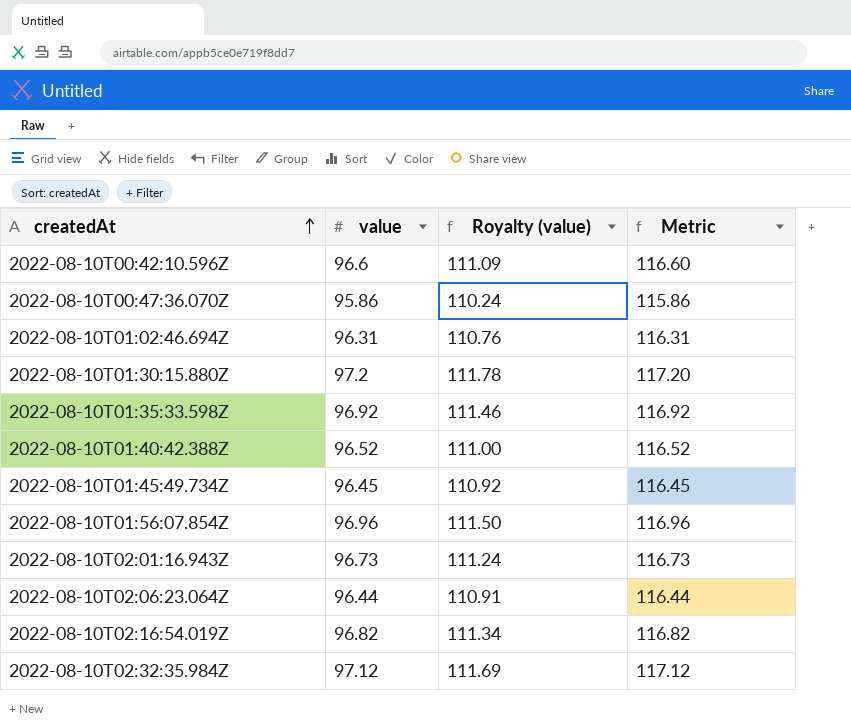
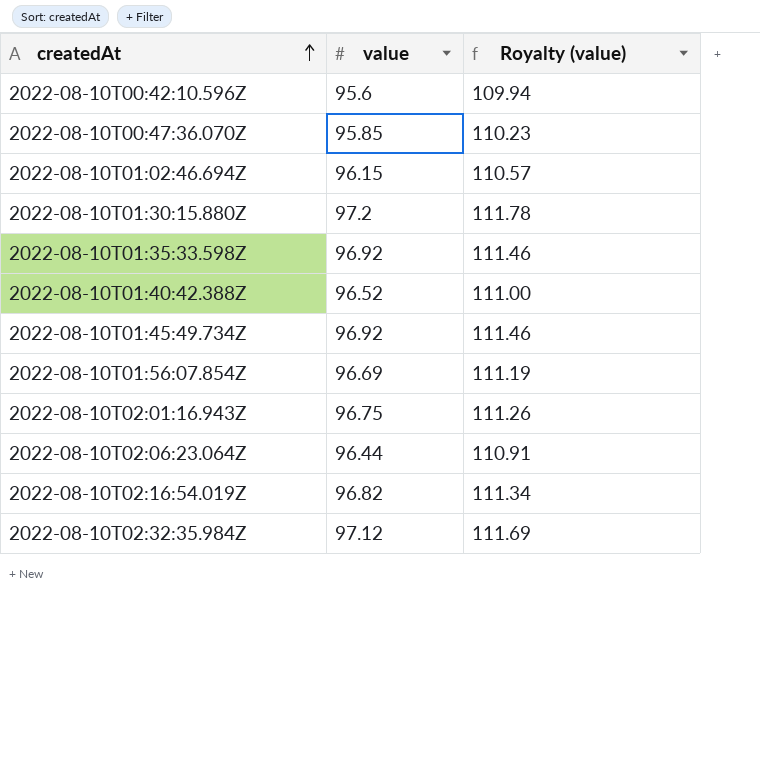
column Metric | formula: [value] + 20 -> none
2022-08-10T00:42:10.596Z | value: 96.6 -> 95.6
2022-08-10T00:42:10.596Z | Royalty (value): 111.09 -> 109.94
2022-08-10T00:47:36.070Z | value: 95.86 -> 95.85
2022-08-10T00:47:36.070Z | Royalty (value): 110.24 -> 110.23
2022-08-10T01:02:46.694Z | value: 96.31 -> 96.15
2022-08-10T01:02:46.694Z | Royalty (value): 110.76 -> 110.57
2022-08-10T01:45:49.734Z | value: 96.45 -> 96.92
2022-08-10T01:45:49.734Z | Royalty (value): 110.92 -> 111.46
2022-08-10T01:56:07.854Z | value: 96.96 -> 96.69
2022-08-10T01:56:07.854Z | Royalty (value): 111.50 -> 111.19
2022-08-10T02:01:16.943Z | value: 96.73 -> 96.75
2022-08-10T02:01:16.943Z | Royalty (value): 111.24 -> 111.26

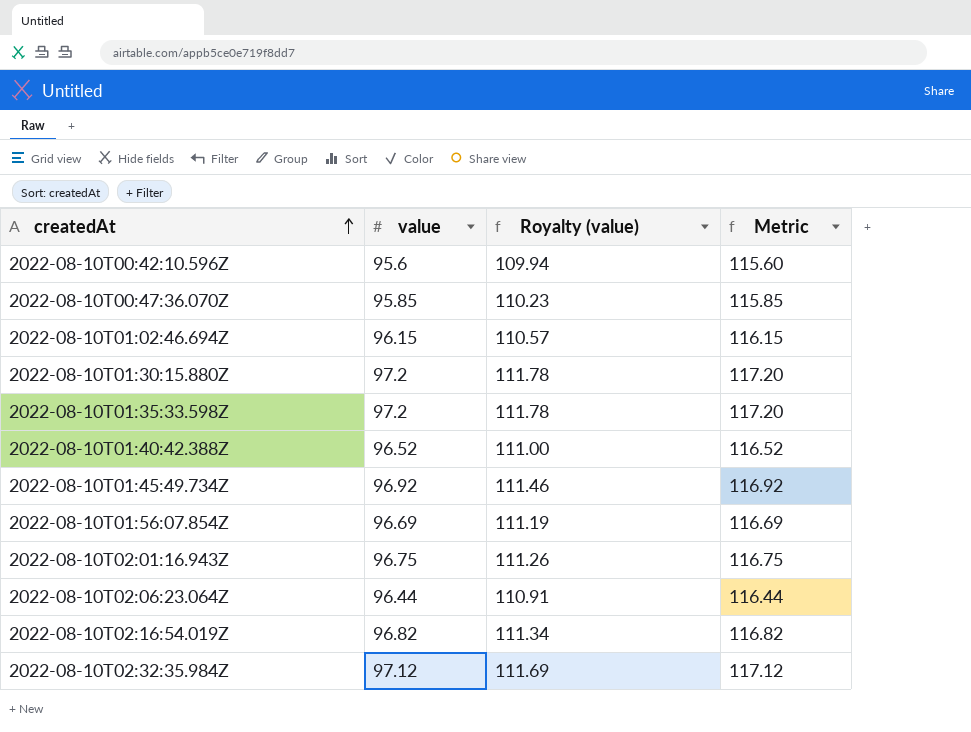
column Metric | formula: none -> [value] + 20
2022-08-10T01:35:33.598Z | value: 96.92 -> 97.2
2022-08-10T01:35:33.598Z | Royalty (value): 111.46 -> 111.78

